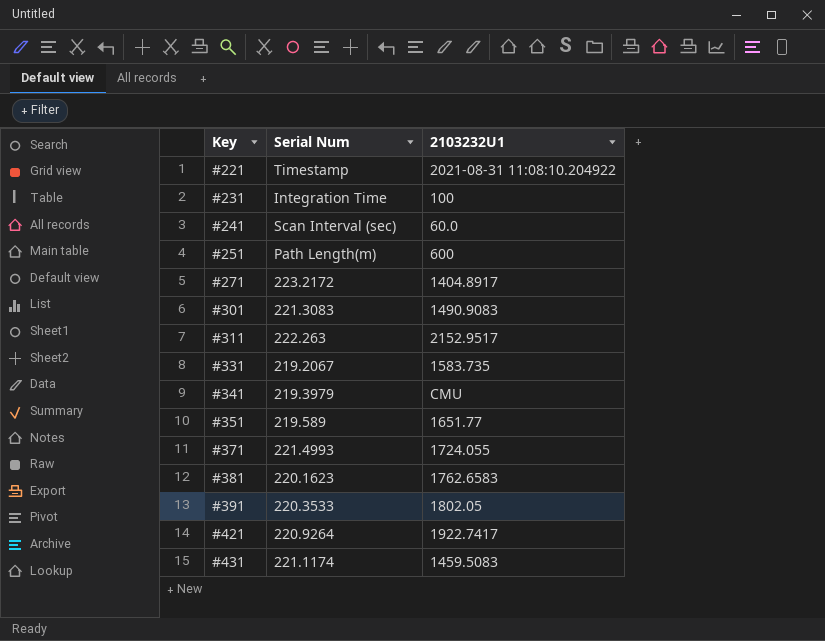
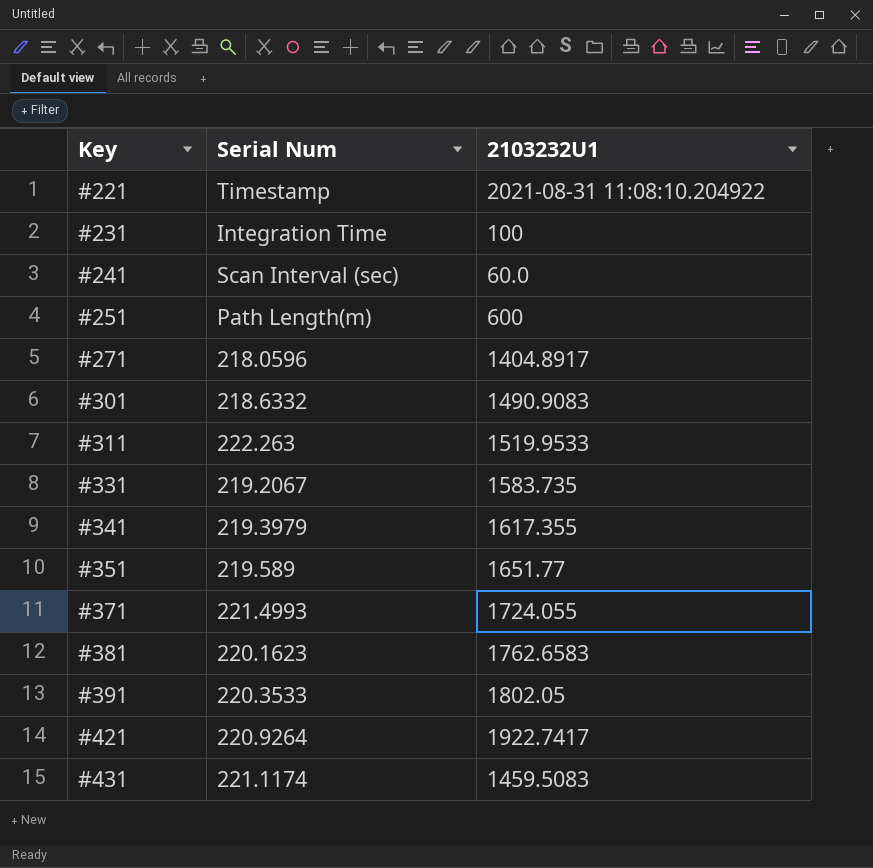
#271 | Serial Num: 223.2172 -> 218.0596
#301 | Serial Num: 221.3083 -> 218.6332
#311 | 2103232U1: 2152.9517 -> 1519.9533
#341 | 2103232U1: CMU -> 1617.355

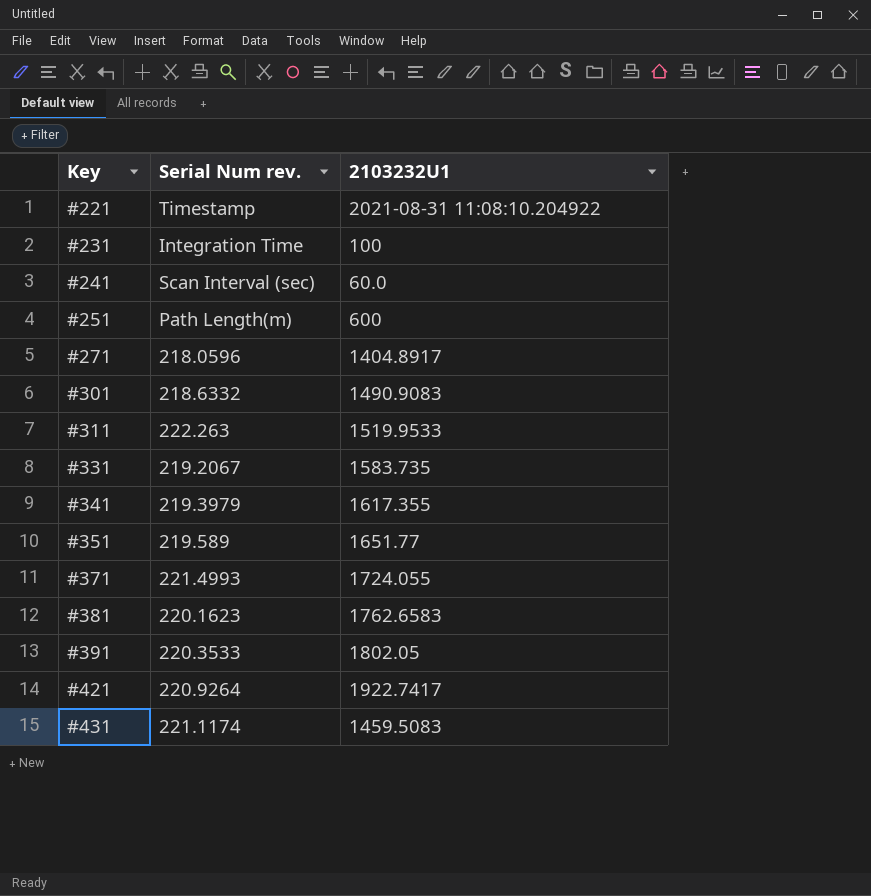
column name: Serial Num -> Serial Num rev.

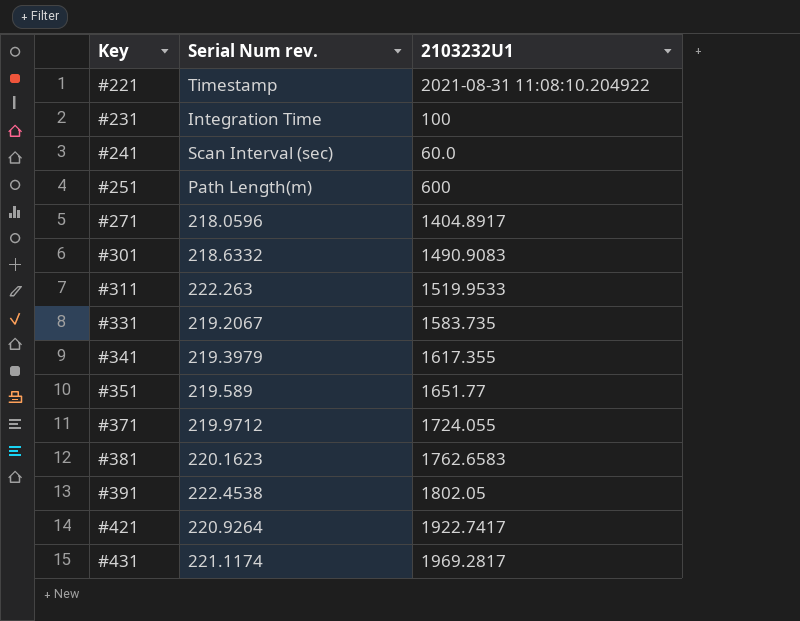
#371 | Serial Num rev.: 221.4993 -> 219.9712
#391 | Serial Num rev.: 220.3533 -> 222.4538
#431 | 2103232U1: 1459.5083 -> 1969.2817

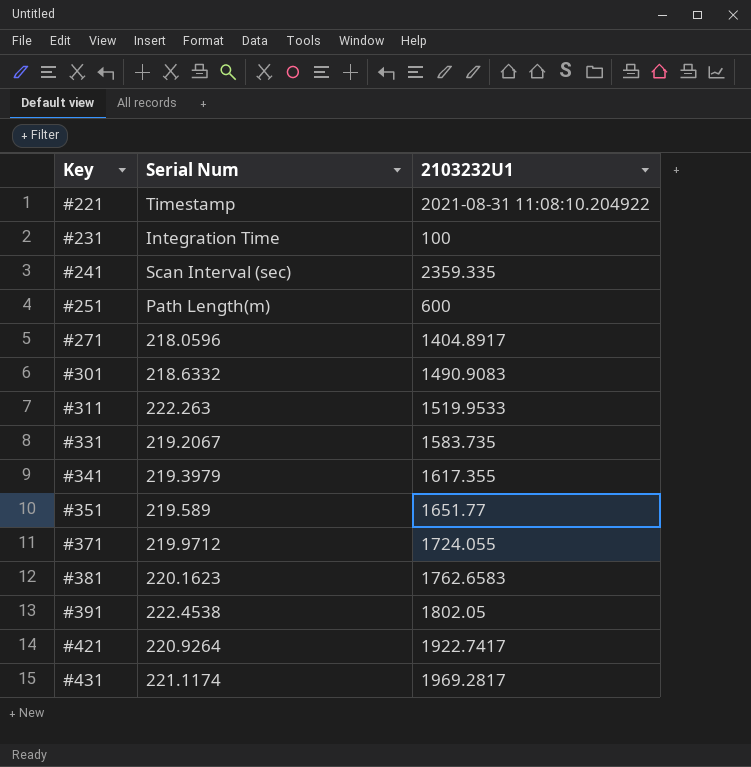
column name: Serial Num rev. -> Serial Num
#241 | 2103232U1: 60.0 -> 2359.335

